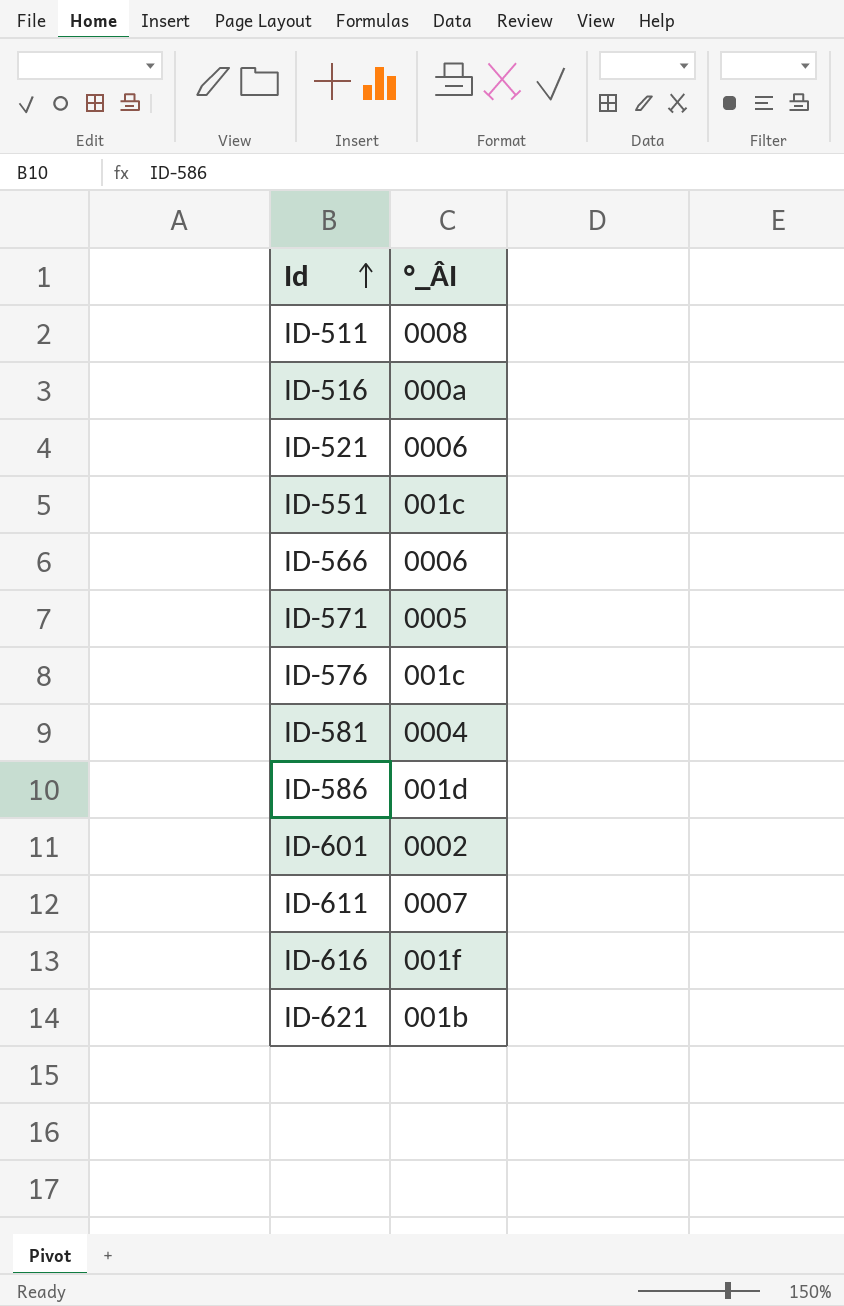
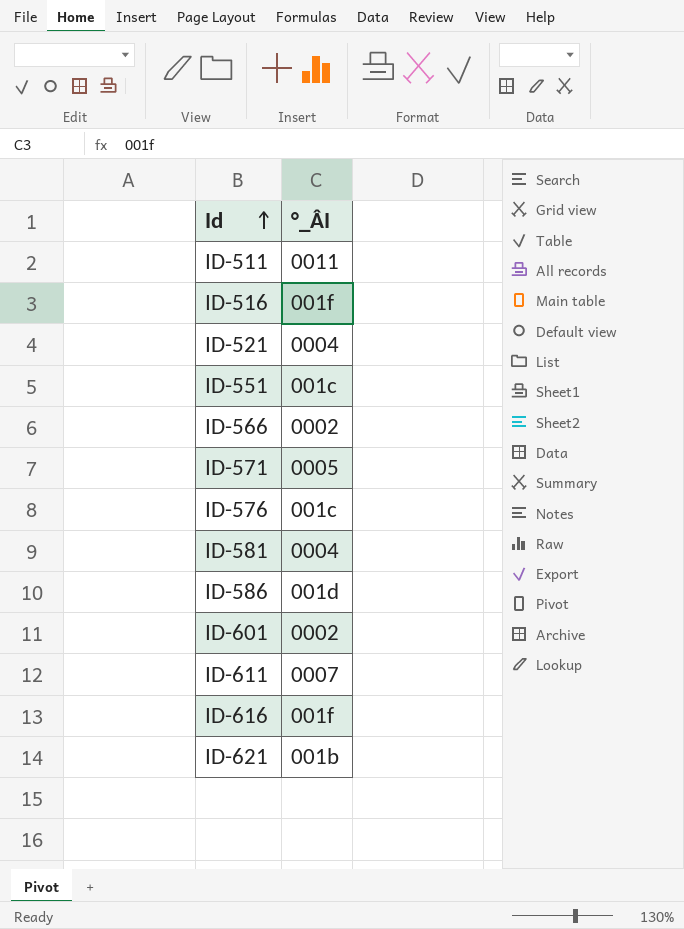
ID-511 | °_ÂI: 0008 -> 0011
ID-516 | °_ÂI: 000a -> 001f
ID-521 | °_ÂI: 0006 -> 0004
ID-566 | °_ÂI: 0006 -> 0002

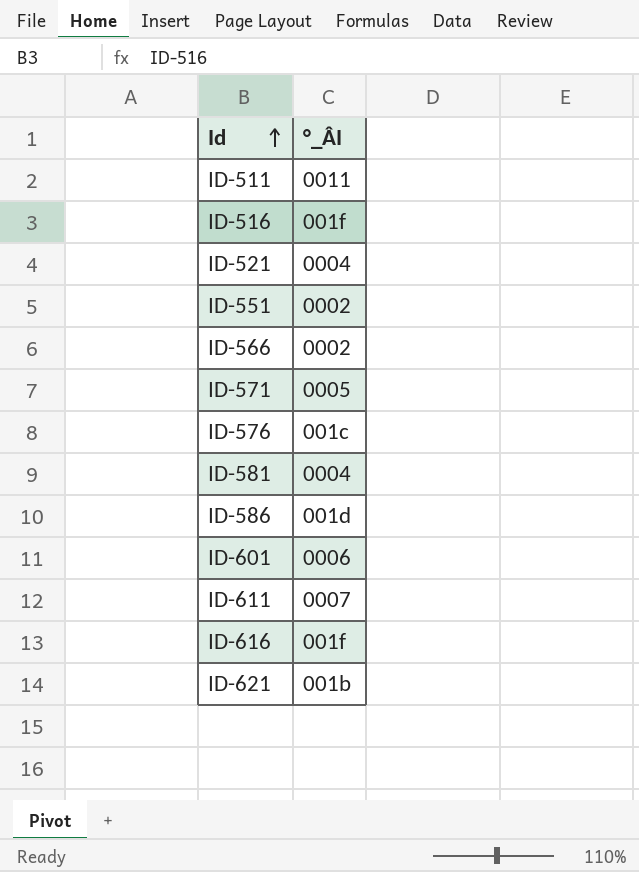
ID-551 | °_ÂI: 001c -> 0002
ID-601 | °_ÂI: 0002 -> 0006

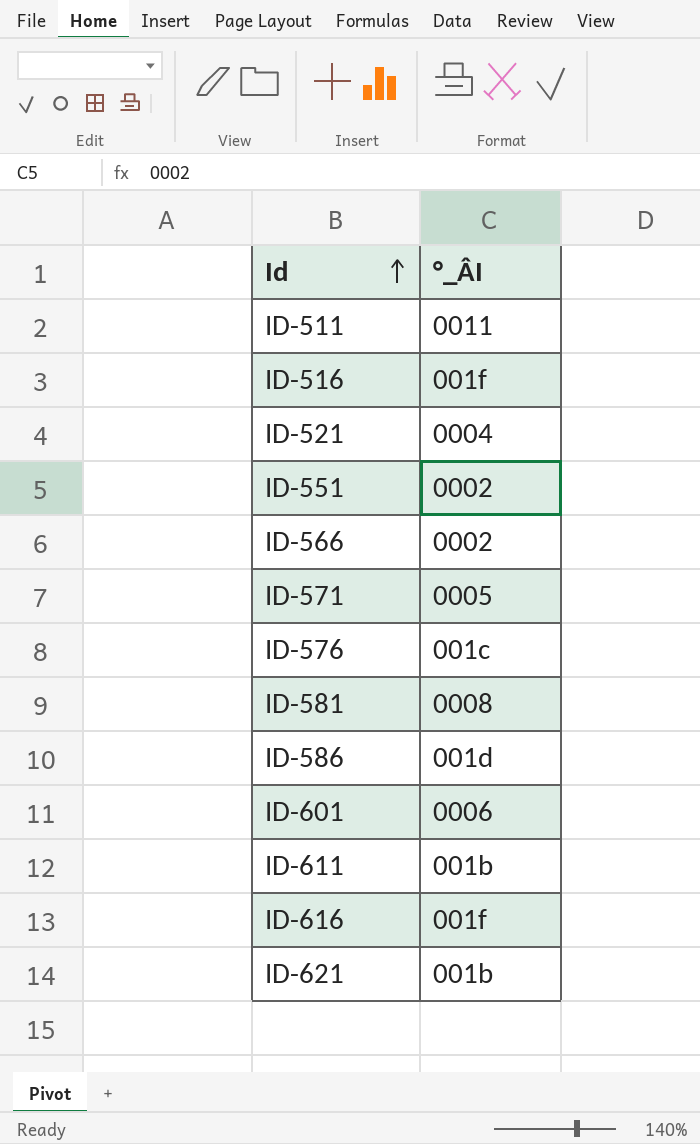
ID-581 | °_ÂI: 0004 -> 0008
ID-611 | °_ÂI: 0007 -> 001b

